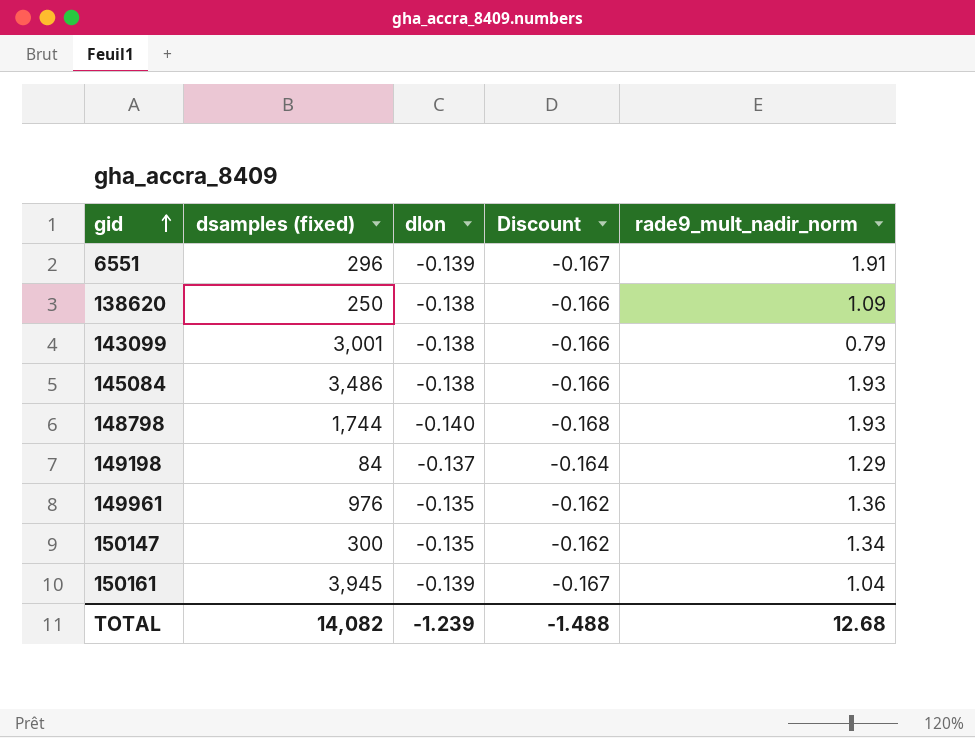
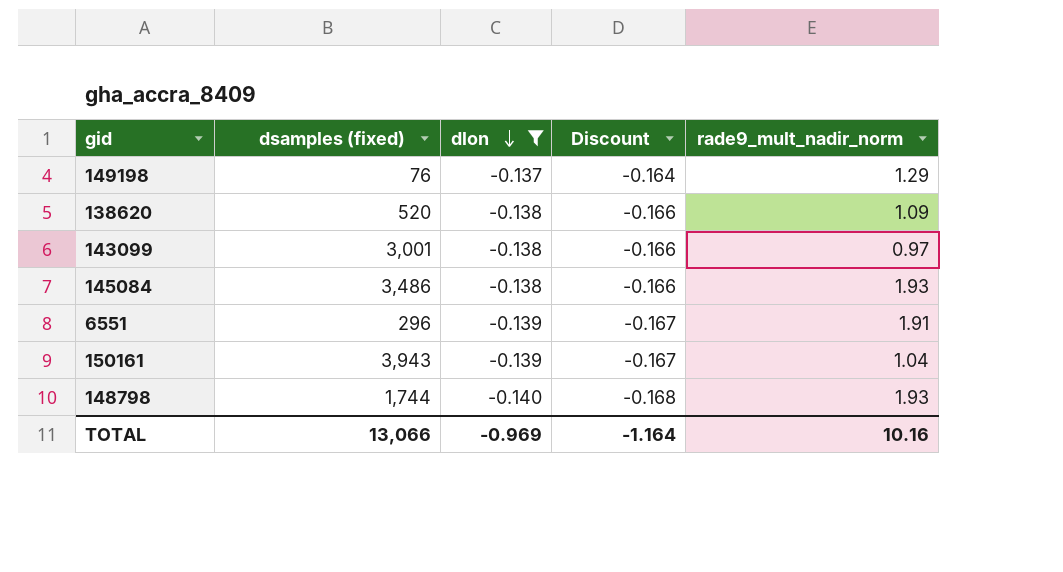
filter: none -> dlon != -0.135
row order: gid ascending -> dlon descending
149198 | dsamples (fixed): 84 -> 76
138620 | dsamples (fixed): 250 -> 520
143099 | rade9_mult_nadir_norm: 0.79 -> 0.97
150161 | dsamples (fixed): 3,945 -> 3,943
TOTAL | dsamples (fixed): 14,082 -> 13,066
TOTAL | dlon: -1.239 -> -0.969
TOTAL | Discount: -1.488 -> -1.164
TOTAL | rade9_mult_nadir_norm: 12.68 -> 10.16

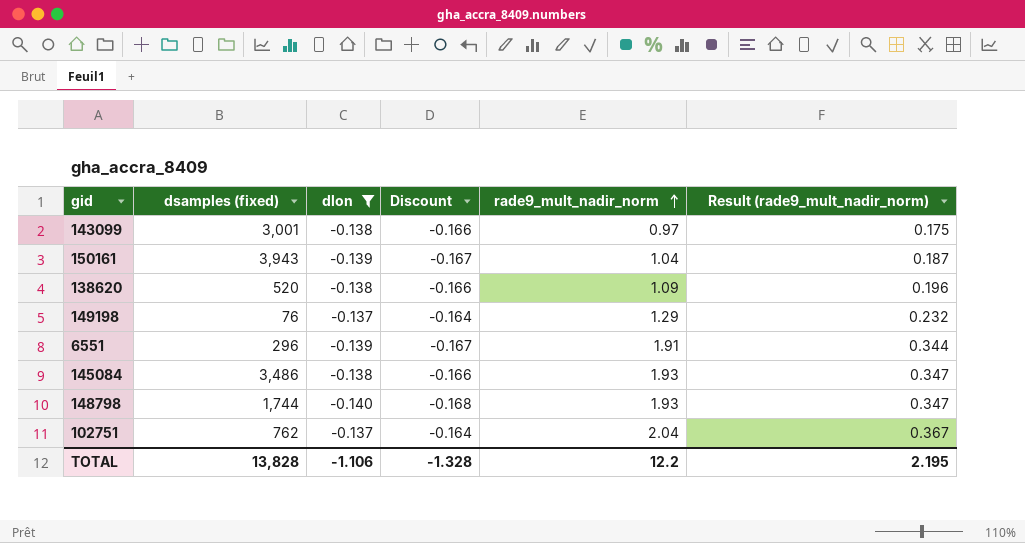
row order: dlon descending -> rade9_mult_nadir_norm ascending
column Result (rade9_mult_nadir_norm) | formula: none -> [rade9_mult_nadir_norm] * 0.18
row 102751: none -> 762 | -0.137 | -0.164 | 2.04 | 0.367
TOTAL | dsamples (fixed): 13,066 -> 13,828
TOTAL | dlon: -0.969 -> -1.106
TOTAL | Discount: -1.164 -> -1.328
TOTAL | rade9_mult_nadir_norm: 10.16 -> 12.2

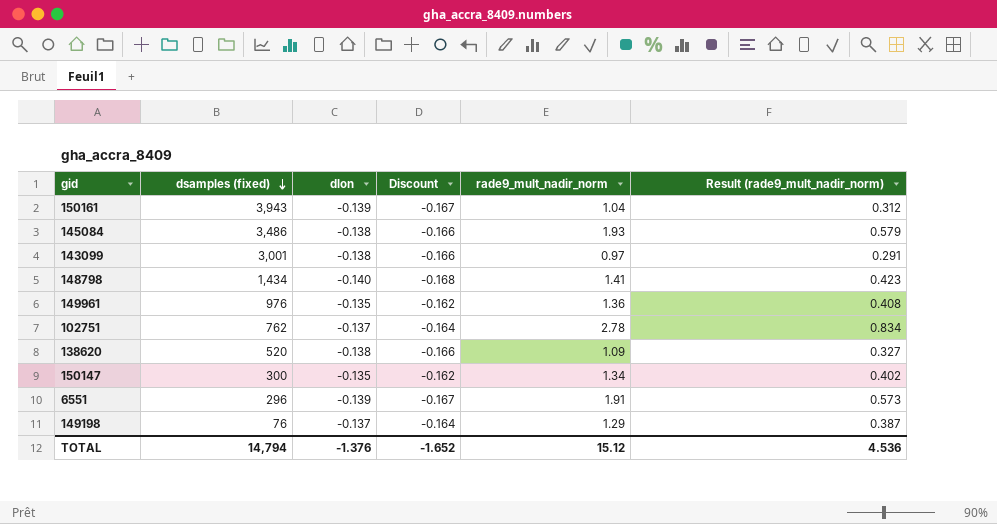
filter: dlon != -0.135 -> none
row order: rade9_mult_nadir_norm ascending -> dsamples (fixed) descending
column Result (rade9_mult_nadir_norm) | formula: [rade9_mult_nadir_norm] * 0.18 -> [rade9_mult_nadir_norm] * 0.3
148798 | dsamples (fixed): 1,744 -> 1,434
148798 | rade9_mult_nadir_norm: 1.93 -> 1.41
102751 | rade9_mult_nadir_norm: 2.04 -> 2.78
TOTAL | dsamples (fixed): 13,828 -> 14,794
TOTAL | dlon: -1.106 -> -1.376
TOTAL | Discount: -1.328 -> -1.652
TOTAL | rade9_mult_nadir_norm: 12.2 -> 15.12
TOTAL | Result (rade9_mult_nadir_norm): 2.195 -> 4.536

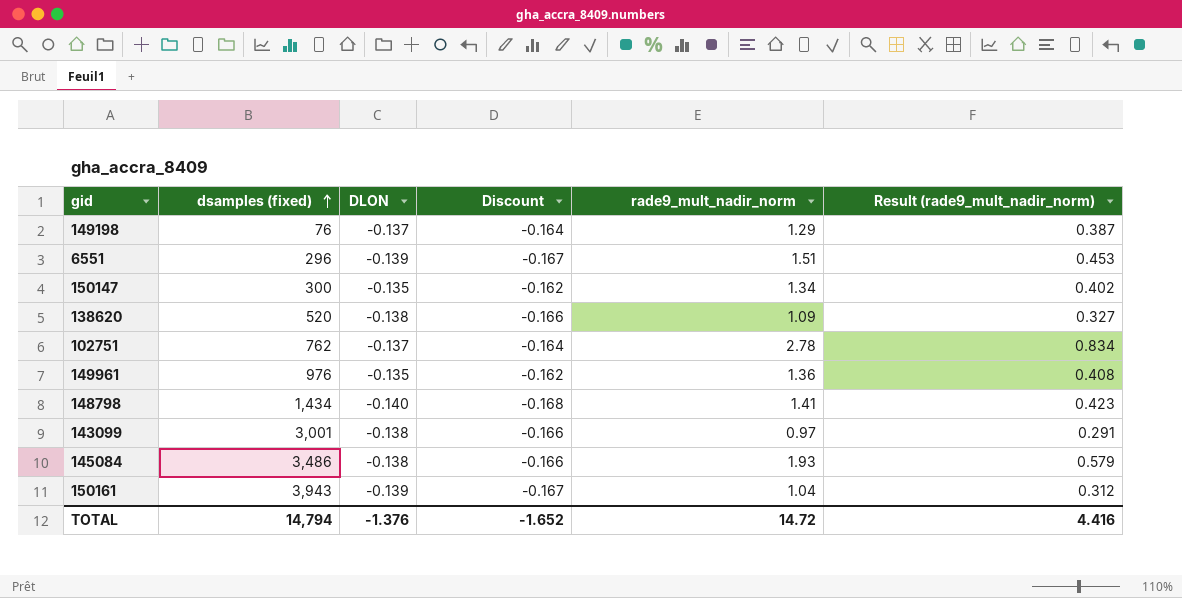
row order: dsamples (fixed) descending -> dsamples (fixed) ascending
column name: dlon -> DLON
6551 | rade9_mult_nadir_norm: 1.91 -> 1.51
6551 | Result (rade9_mult_nadir_norm): 0.573 -> 0.453
TOTAL | rade9_mult_nadir_norm: 15.12 -> 14.72
TOTAL | Result (rade9_mult_nadir_norm): 4.536 -> 4.416

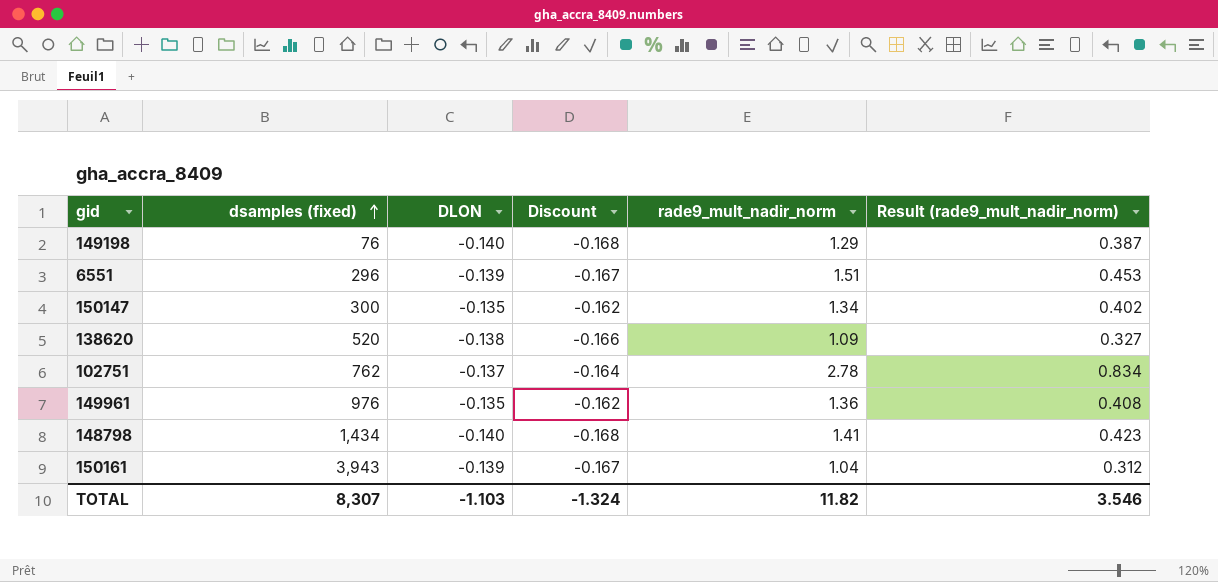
row 143099: 3,001 | -0.138 | -0.166 | 0.97 | 0.291 -> none
row 145084: 3,486 | -0.138 | -0.166 | 1.93 | 0.579 -> none
149198 | DLON: -0.137 -> -0.140
149198 | Discount: -0.164 -> -0.168
TOTAL | dsamples (fixed): 14,794 -> 8,307
TOTAL | DLON: -1.376 -> -1.103
TOTAL | Discount: -1.652 -> -1.324
TOTAL | rade9_mult_nadir_norm: 14.72 -> 11.82
TOTAL | Result (rade9_mult_nadir_norm): 4.416 -> 3.546

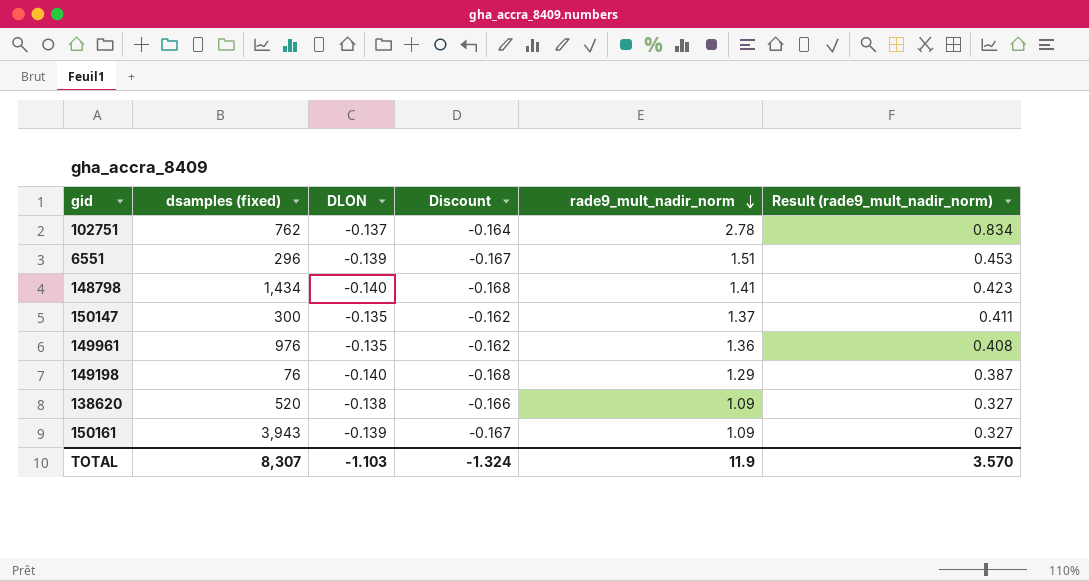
row order: dsamples (fixed) ascending -> rade9_mult_nadir_norm descending
150147 | rade9_mult_nadir_norm: 1.34 -> 1.37
150147 | Result (rade9_mult_nadir_norm): 0.402 -> 0.411
150161 | rade9_mult_nadir_norm: 1.04 -> 1.09
150161 | Result (rade9_mult_nadir_norm): 0.312 -> 0.327
TOTAL | rade9_mult_nadir_norm: 11.82 -> 11.9
TOTAL | Result (rade9_mult_nadir_norm): 3.546 -> 3.570

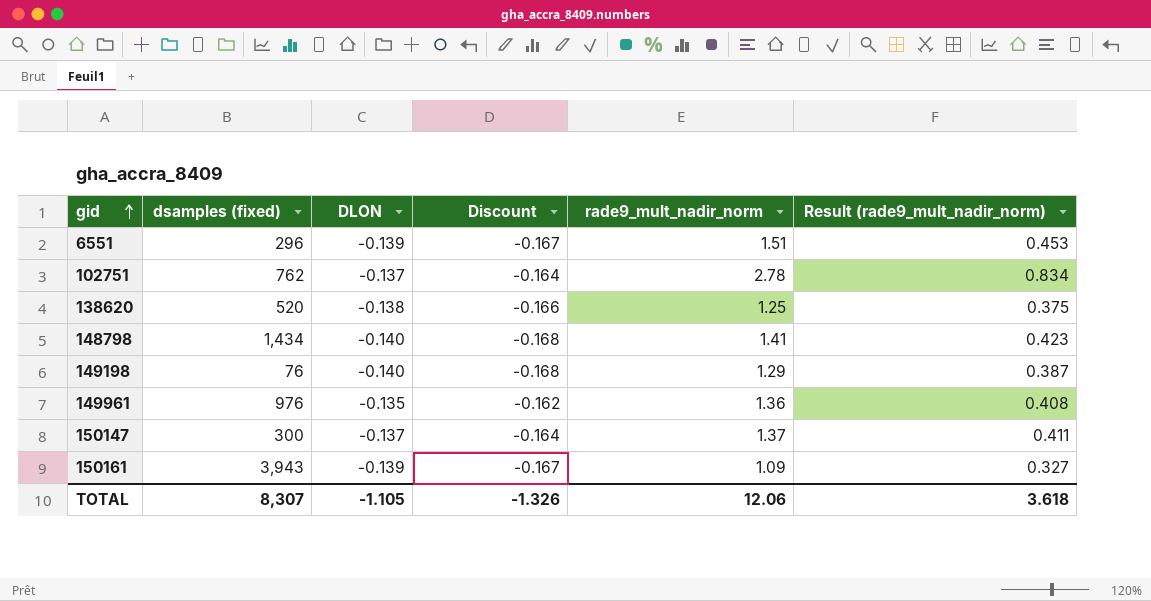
row order: rade9_mult_nadir_norm descending -> gid ascending
138620 | rade9_mult_nadir_norm: 1.09 -> 1.25
138620 | Result (rade9_mult_nadir_norm): 0.327 -> 0.375
150147 | DLON: -0.135 -> -0.137
150147 | Discount: -0.162 -> -0.164
TOTAL | DLON: -1.103 -> -1.105
TOTAL | Discount: -1.324 -> -1.326
TOTAL | rade9_mult_nadir_norm: 11.9 -> 12.06
TOTAL | Result (rade9_mult_nadir_norm): 3.570 -> 3.618

